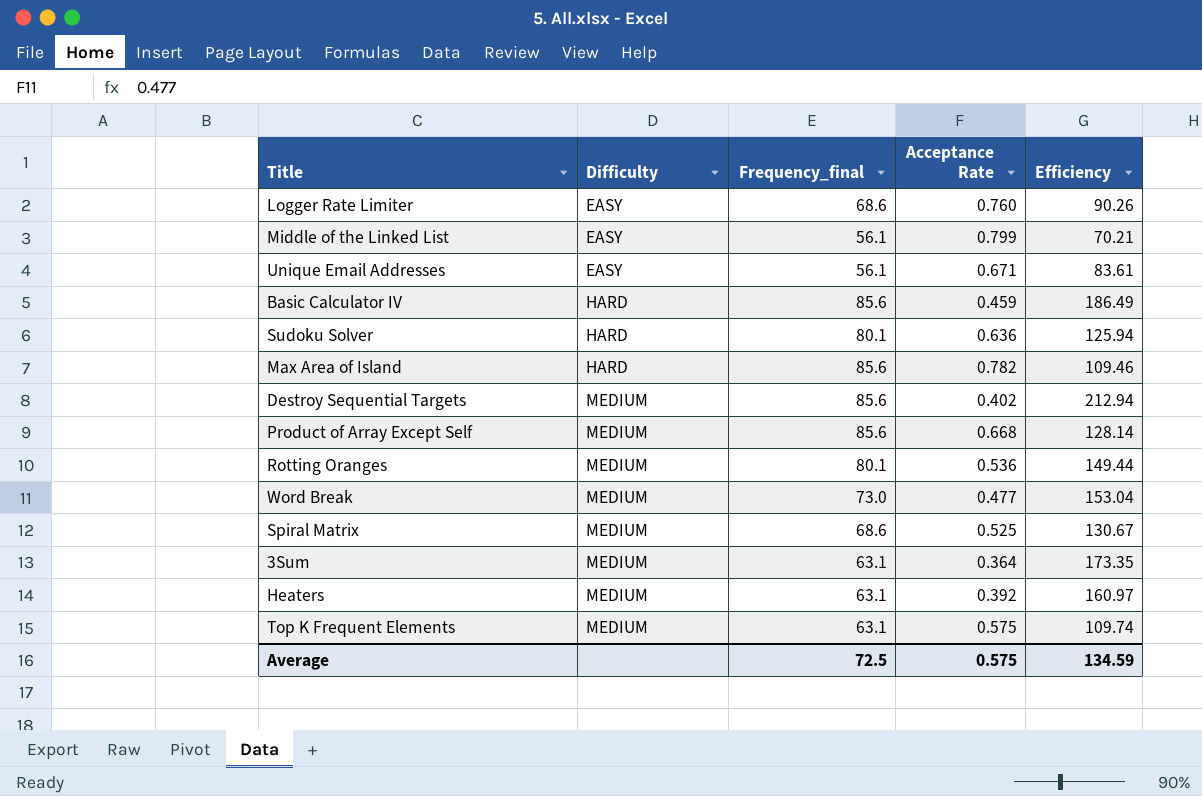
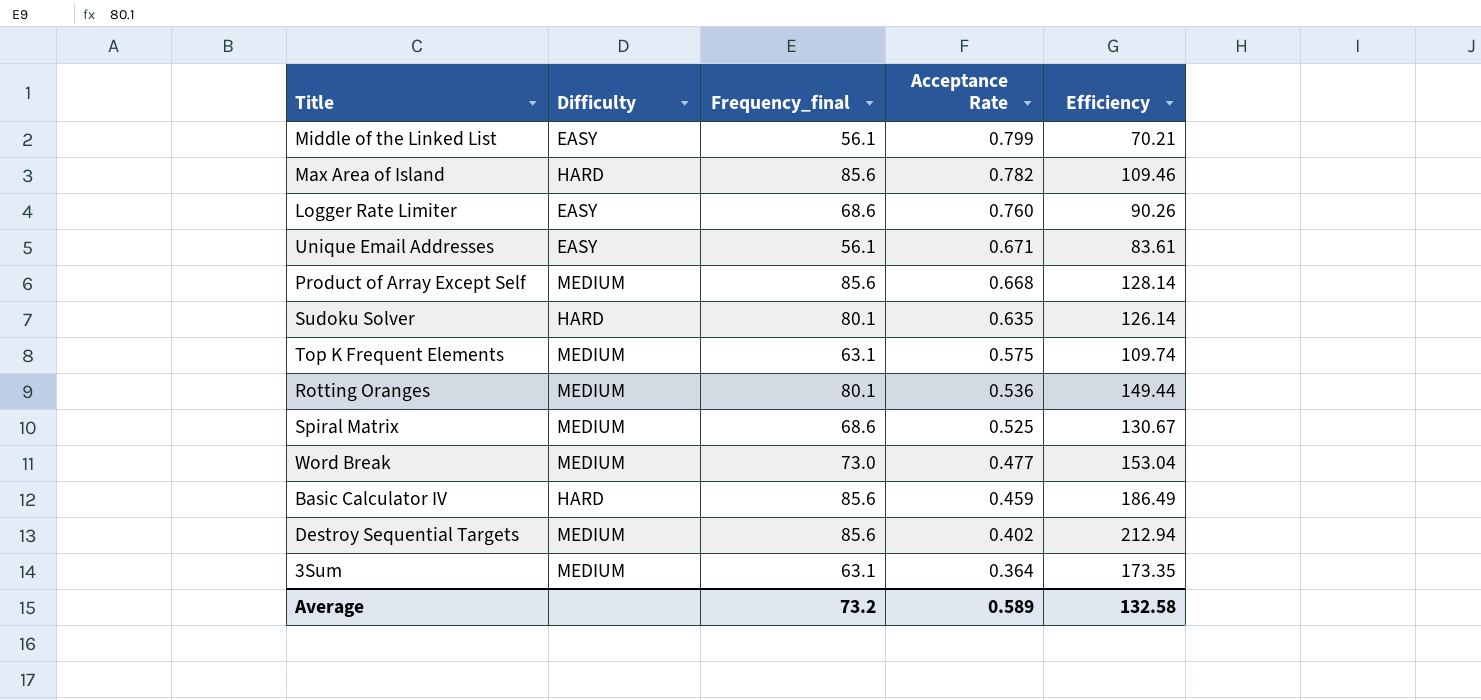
row order: Difficulty ascending -> Acceptance Rate descending
row Heaters: MEDIUM | 63.1 | 0.392 | 160.97 -> none
Sudoku Solver | Acceptance Rate: 0.636 -> 0.635
Sudoku Solver | Efficiency: 125.94 -> 126.14
Average | Frequency_final: 72.5 -> 73.2
Average | Acceptance Rate: 0.575 -> 0.589
Average | Efficiency: 134.59 -> 132.58

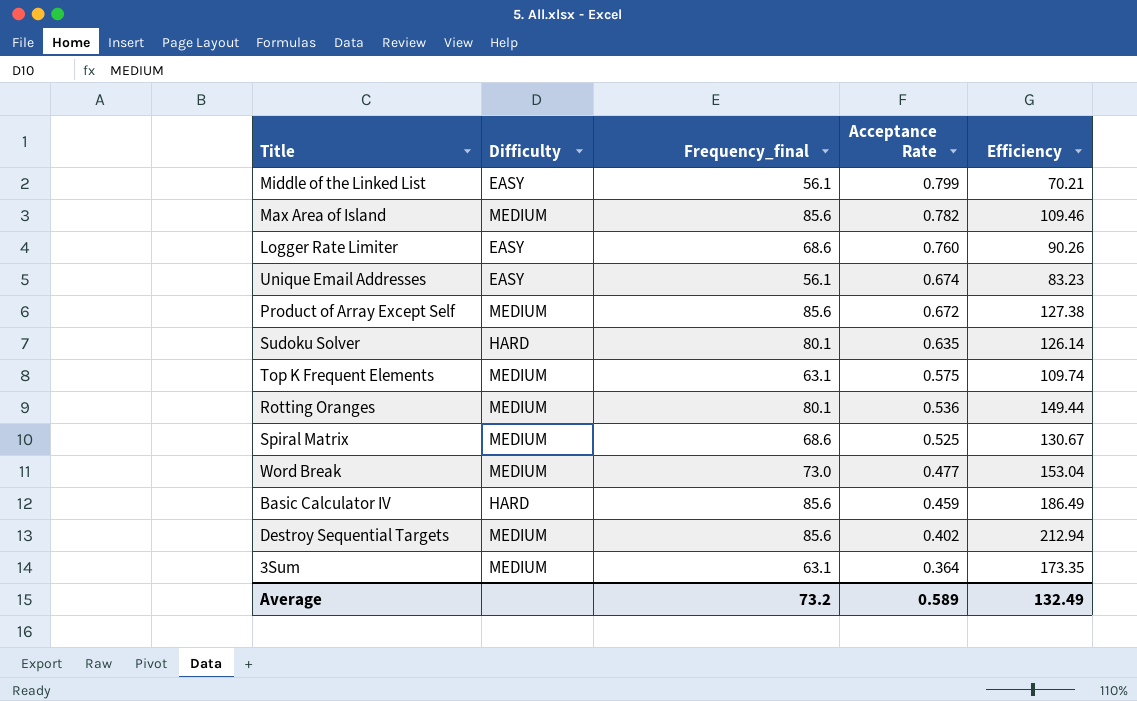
Max Area of Island | Difficulty: HARD -> MEDIUM
Unique Email Addresses | Acceptance Rate: 0.671 -> 0.674
Unique Email Addresses | Efficiency: 83.61 -> 83.23
Product of Array Except Self | Acceptance Rate: 0.668 -> 0.672
Product of Array Except Self | Efficiency: 128.14 -> 127.38
Average | Efficiency: 132.58 -> 132.49

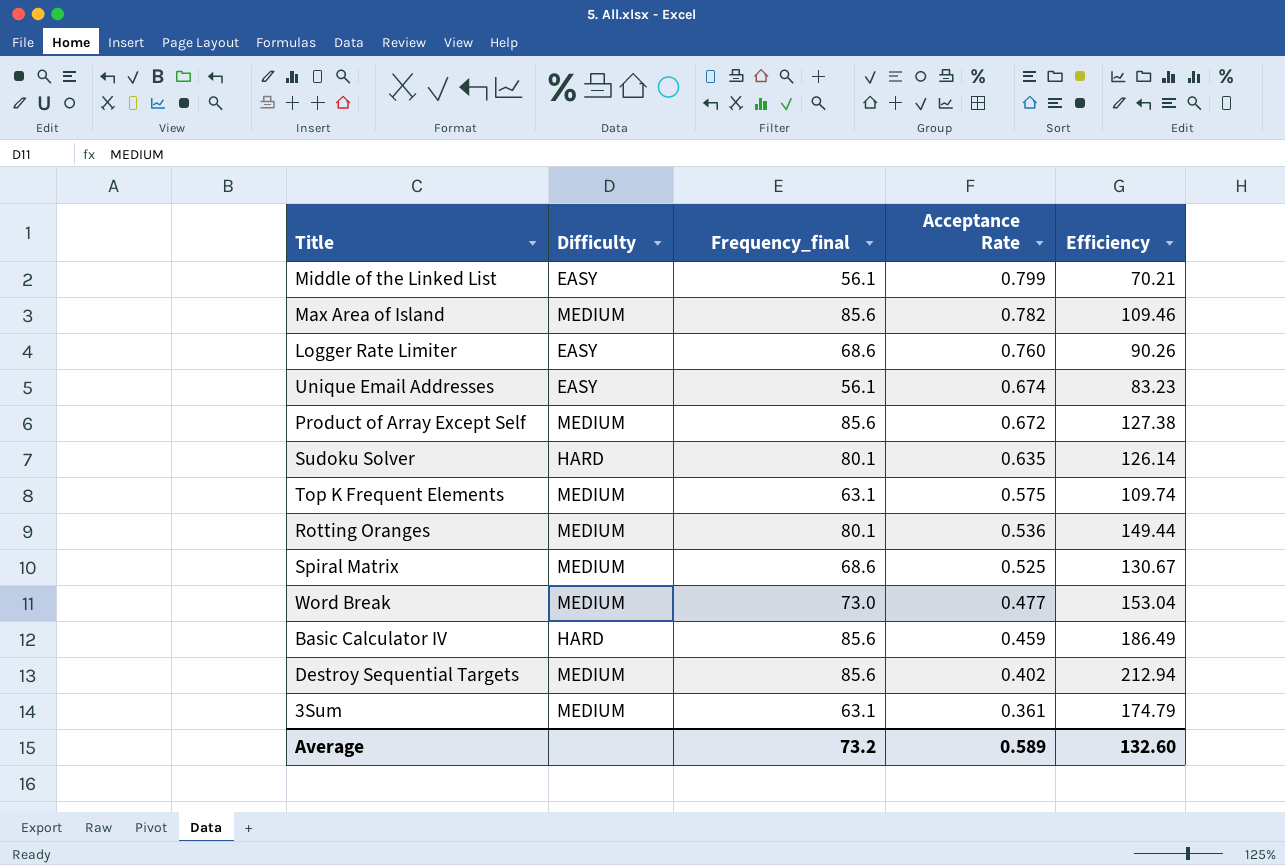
3Sum | Acceptance Rate: 0.364 -> 0.361
3Sum | Efficiency: 173.35 -> 174.79
Average | Efficiency: 132.49 -> 132.60

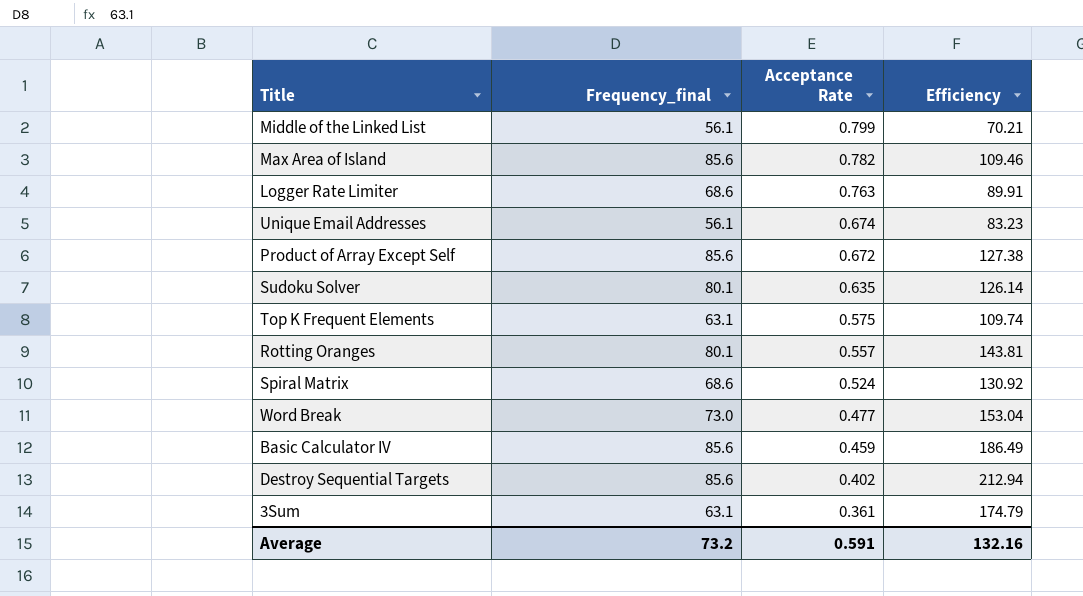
column Difficulty | position: 2 -> none
Logger Rate Limiter | Acceptance Rate: 0.760 -> 0.763
Logger Rate Limiter | Efficiency: 90.26 -> 89.91
Rotting Oranges | Acceptance Rate: 0.536 -> 0.557
Rotting Oranges | Efficiency: 149.44 -> 143.81
Spiral Matrix | Acceptance Rate: 0.525 -> 0.524
Spiral Matrix | Efficiency: 130.67 -> 130.92
Average | Acceptance Rate: 0.589 -> 0.591
Average | Efficiency: 132.60 -> 132.16

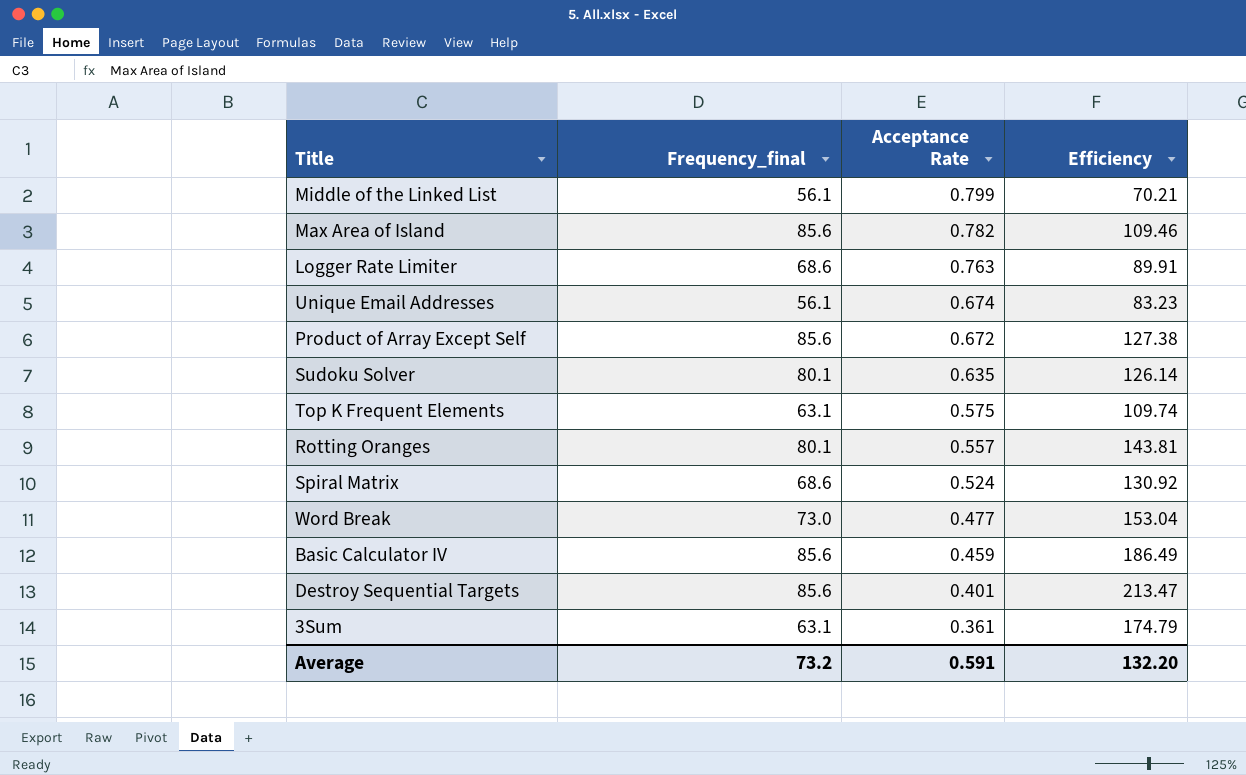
Destroy Sequential Targets | Acceptance Rate: 0.402 -> 0.401
Destroy Sequential Targets | Efficiency: 212.94 -> 213.47
Average | Efficiency: 132.16 -> 132.20

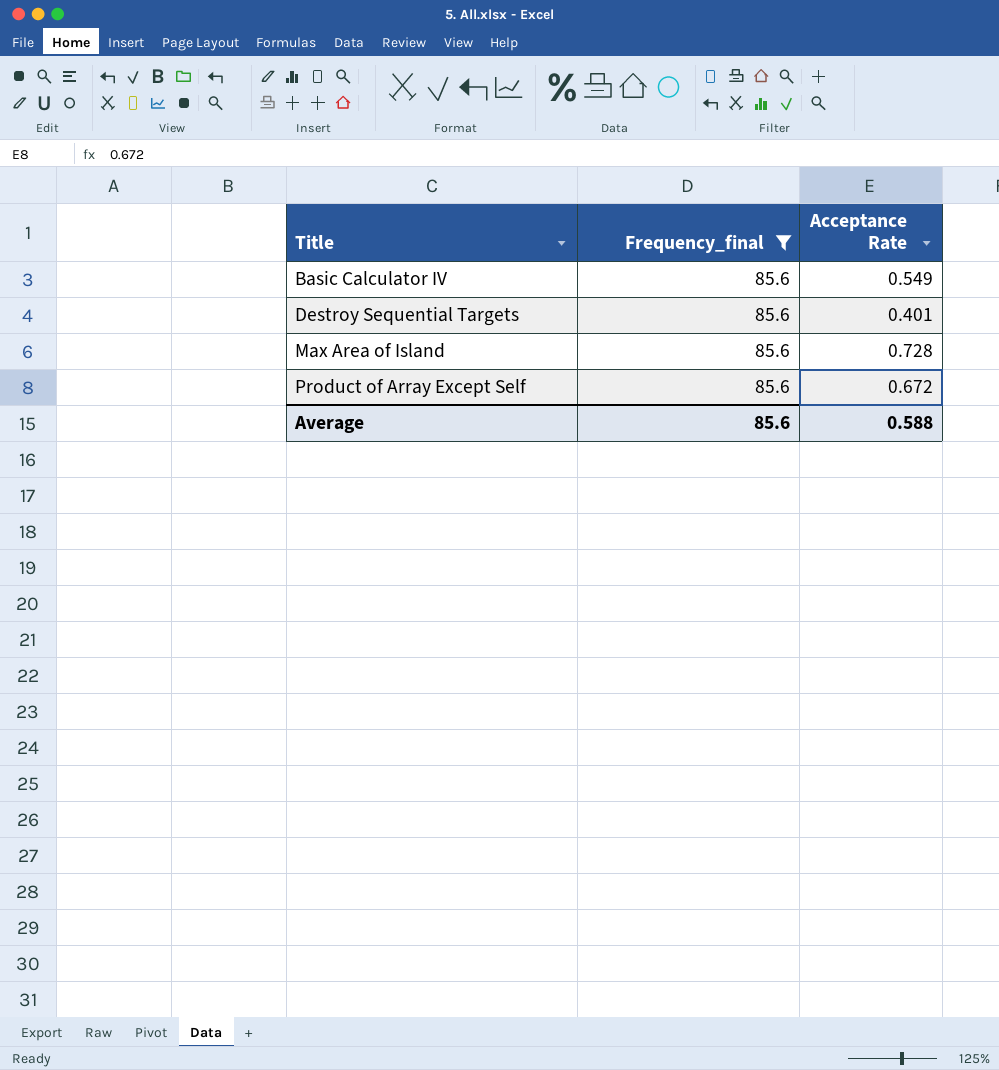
filter: none -> Frequency_final = 85.6
row order: Acceptance Rate descending -> Title ascending
column Efficiency | formula: [Frequency_final] / [Acceptance Rate] -> none
Basic Calculator IV | Acceptance Rate: 0.459 -> 0.549
Max Area of Island | Acceptance Rate: 0.782 -> 0.728
Average | Frequency_final: 73.2 -> 85.6
Average | Acceptance Rate: 0.591 -> 0.588

